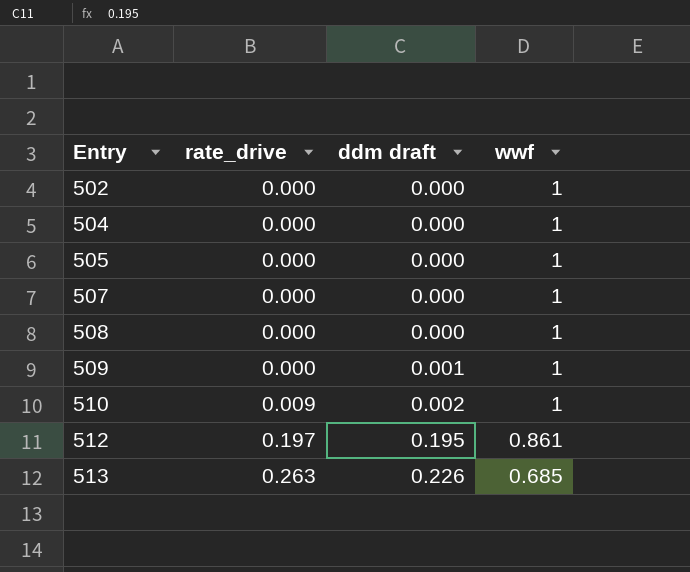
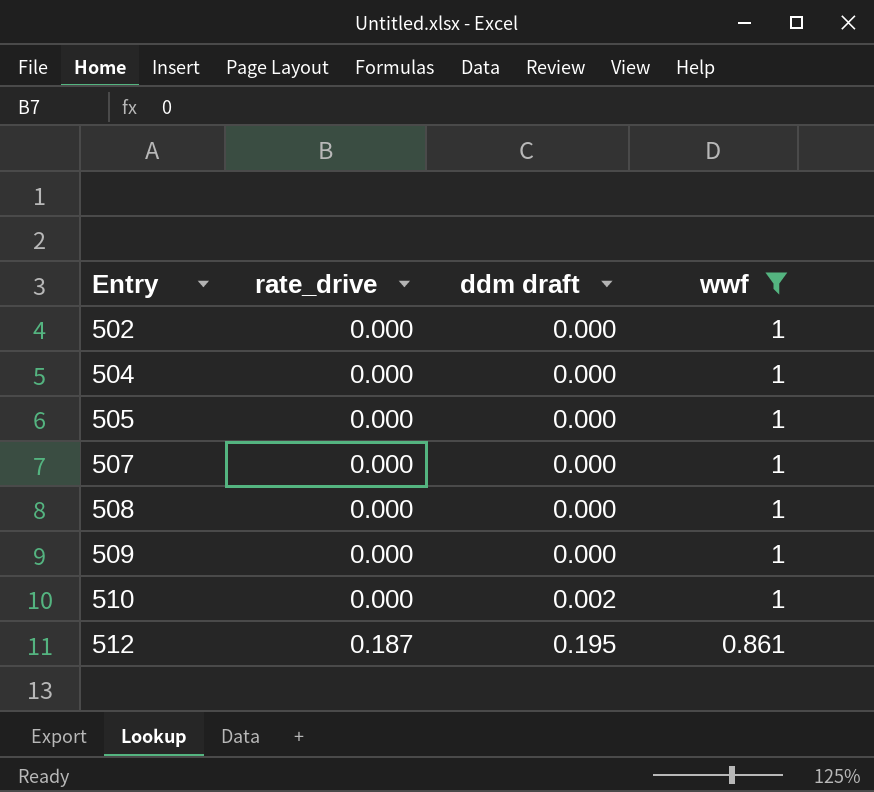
filter: none -> wwf != 0.685
509 | ddm draft: 0.001 -> 0.000
510 | rate_drive: 0.009 -> 0.000
512 | rate_drive: 0.197 -> 0.187

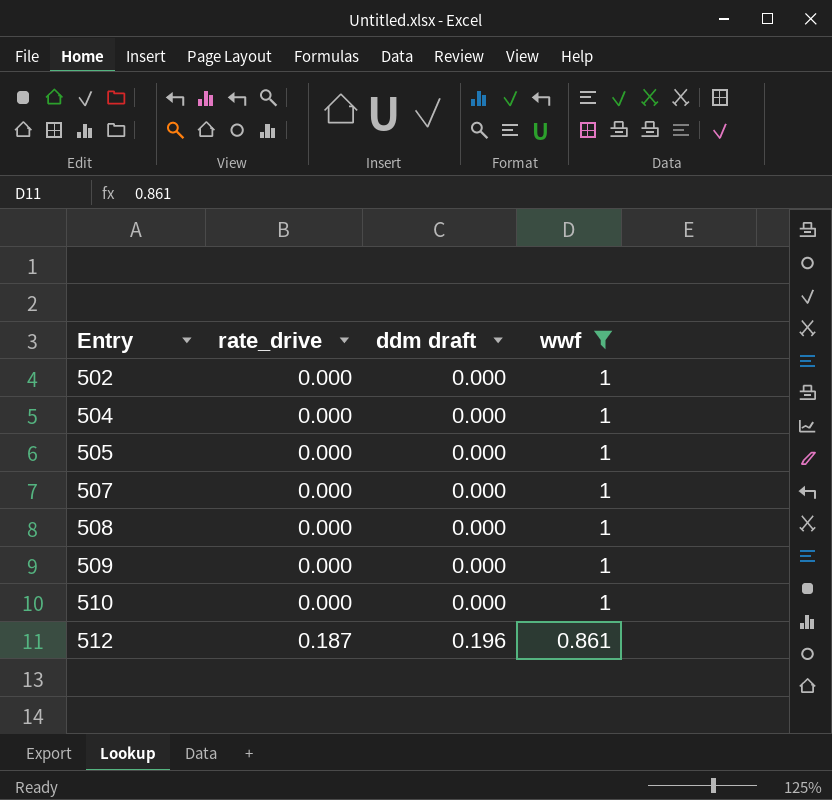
510 | ddm draft: 0.002 -> 0.000
512 | ddm draft: 0.195 -> 0.196

